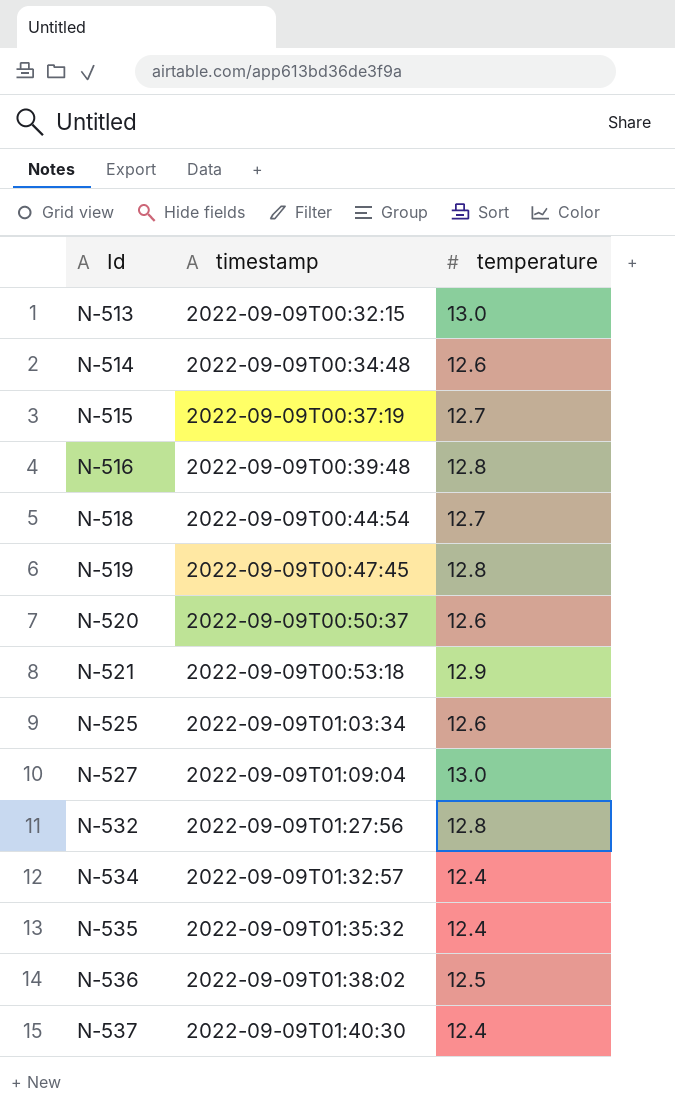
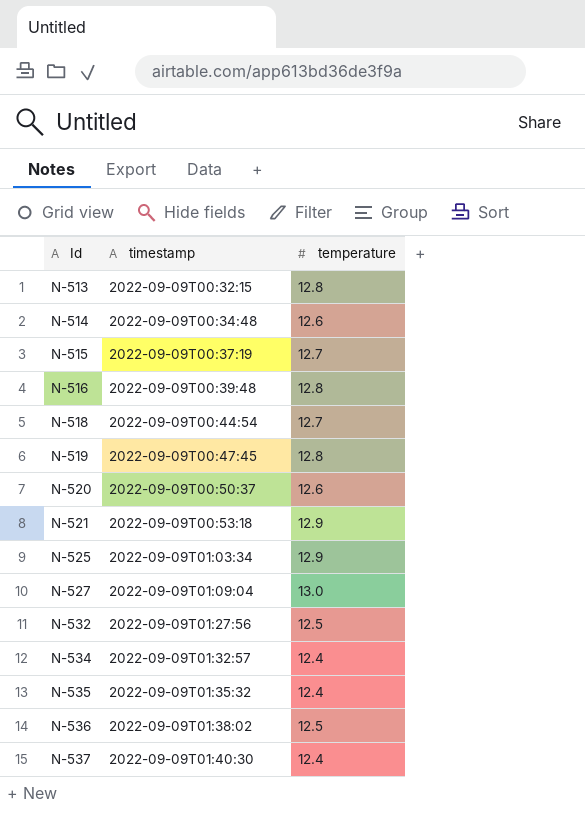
N-513 | temperature: 13.0 -> 12.8
N-525 | temperature: 12.6 -> 12.9
N-532 | temperature: 12.8 -> 12.5

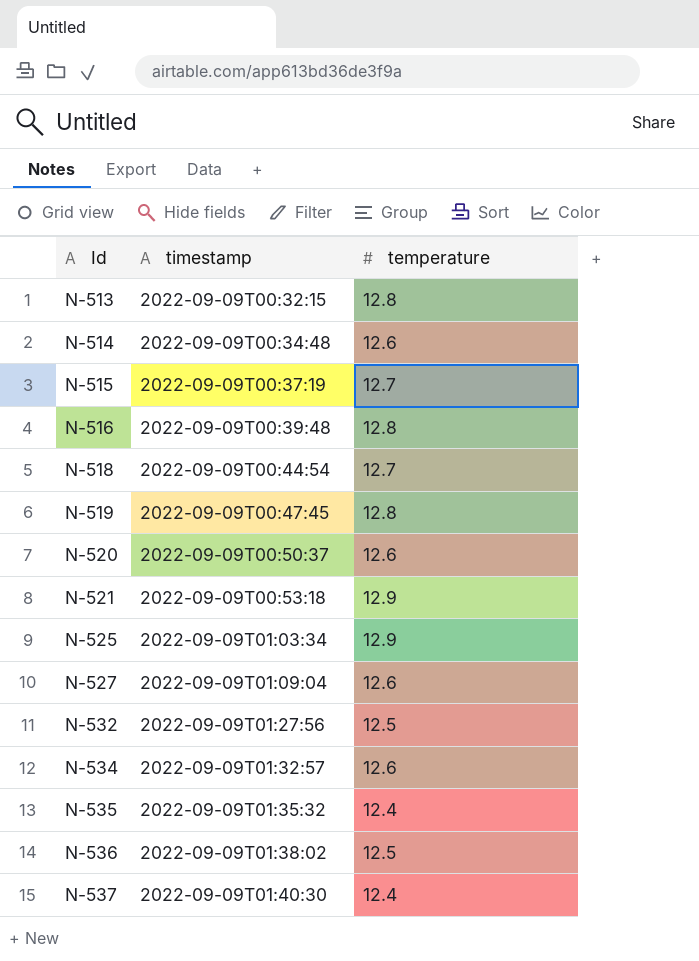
N-527 | temperature: 13.0 -> 12.6
N-534 | temperature: 12.4 -> 12.6

